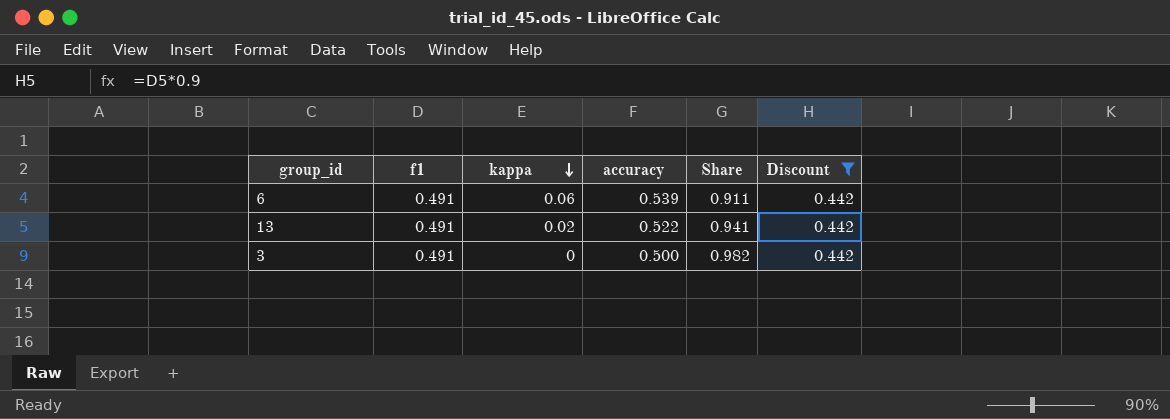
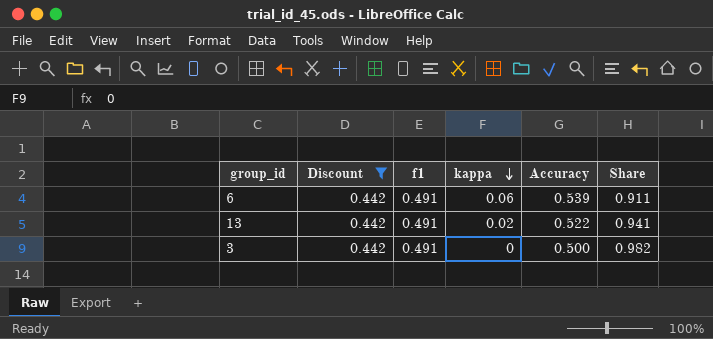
column Discount | position: 6 -> 2
column name: accuracy -> Accuracy

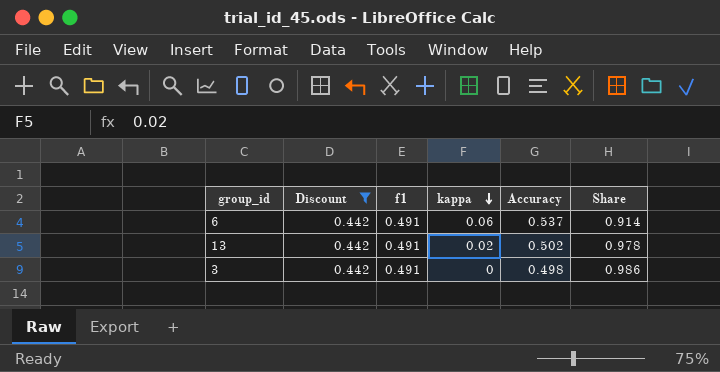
6 | Accuracy: 0.539 -> 0.537
6 | Share: 0.911 -> 0.914
13 | Accuracy: 0.522 -> 0.502
13 | Share: 0.941 -> 0.978
3 | Accuracy: 0.500 -> 0.498
3 | Share: 0.982 -> 0.986

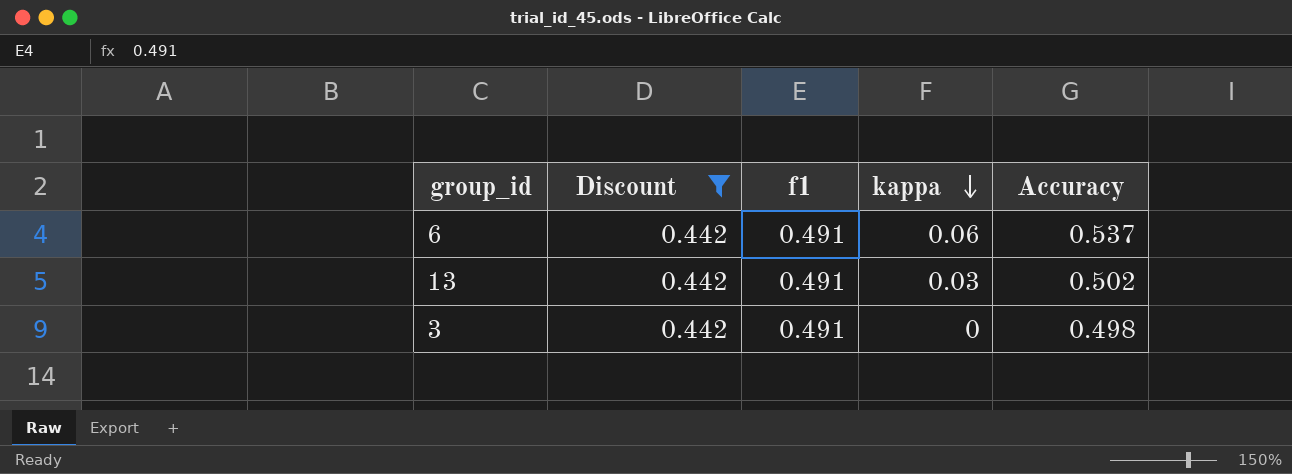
column Share | formula: [f1] / [Accuracy] -> none
13 | kappa: 0.02 -> 0.03

